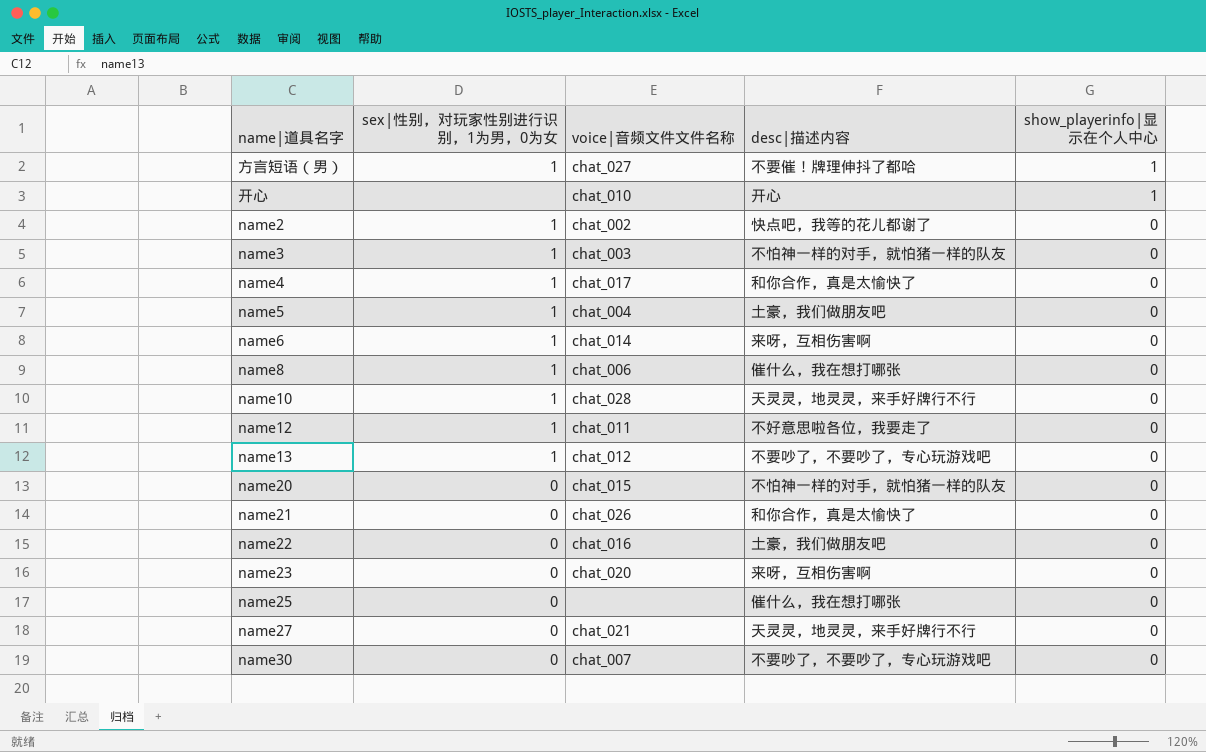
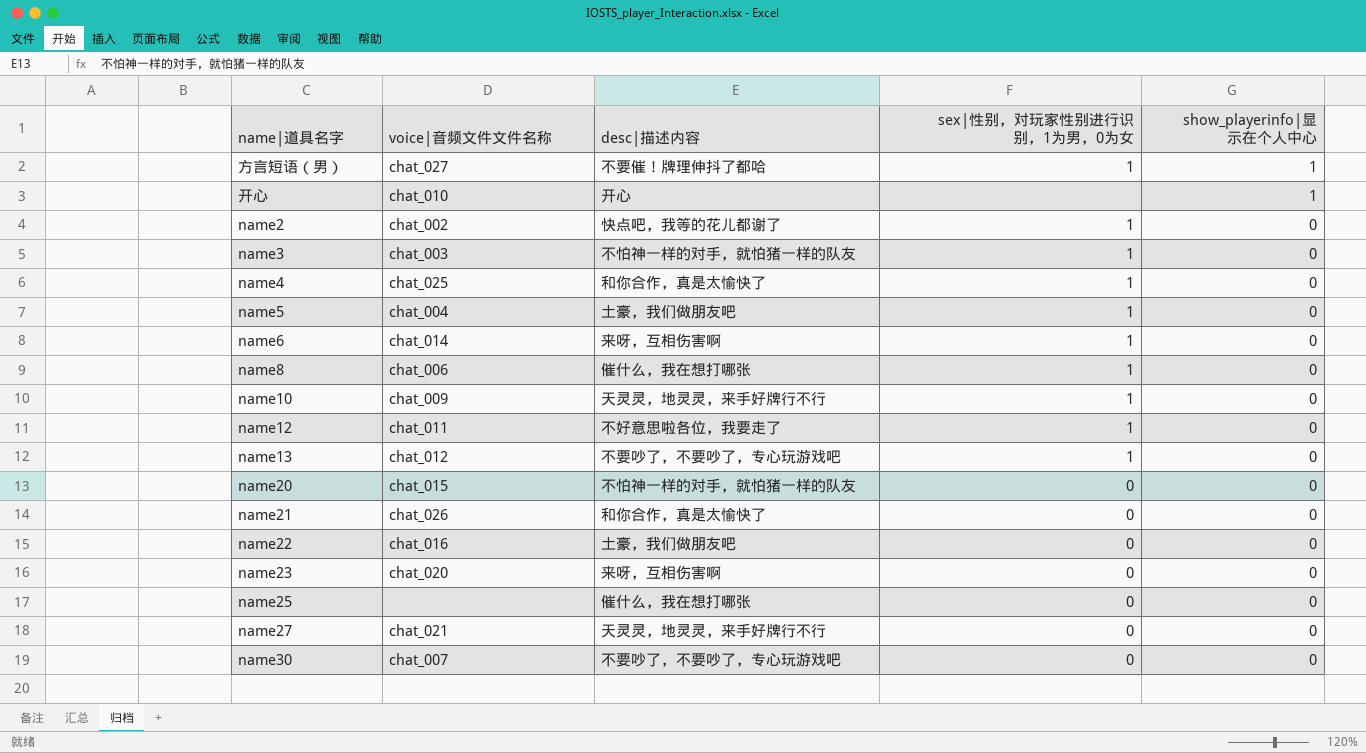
column sex|性别，对玩家性别进行识别，1为男，0为女 | position: 2 -> 4
name4 | voice|音频文件文件名称: chat_017 -> chat_025
name10 | voice|音频文件文件名称: chat_028 -> chat_009

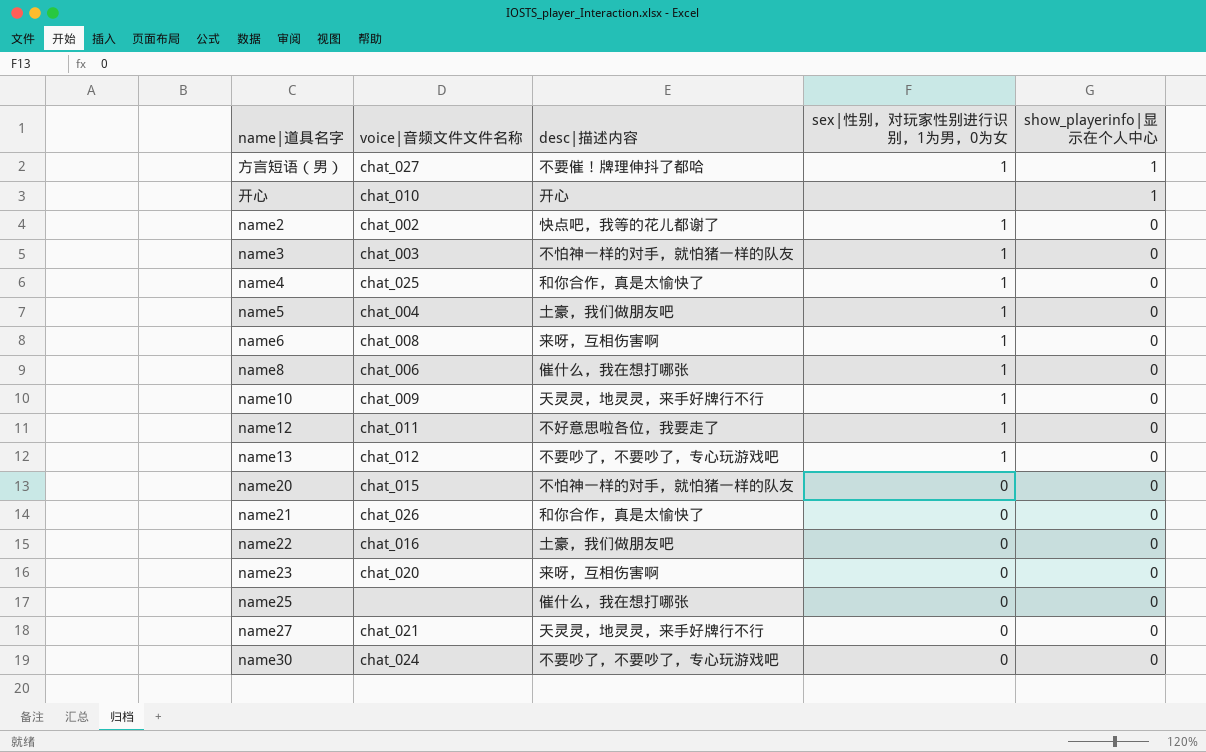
name6 | voice|音频文件文件名称: chat_014 -> chat_008
name30 | voice|音频文件文件名称: chat_007 -> chat_024

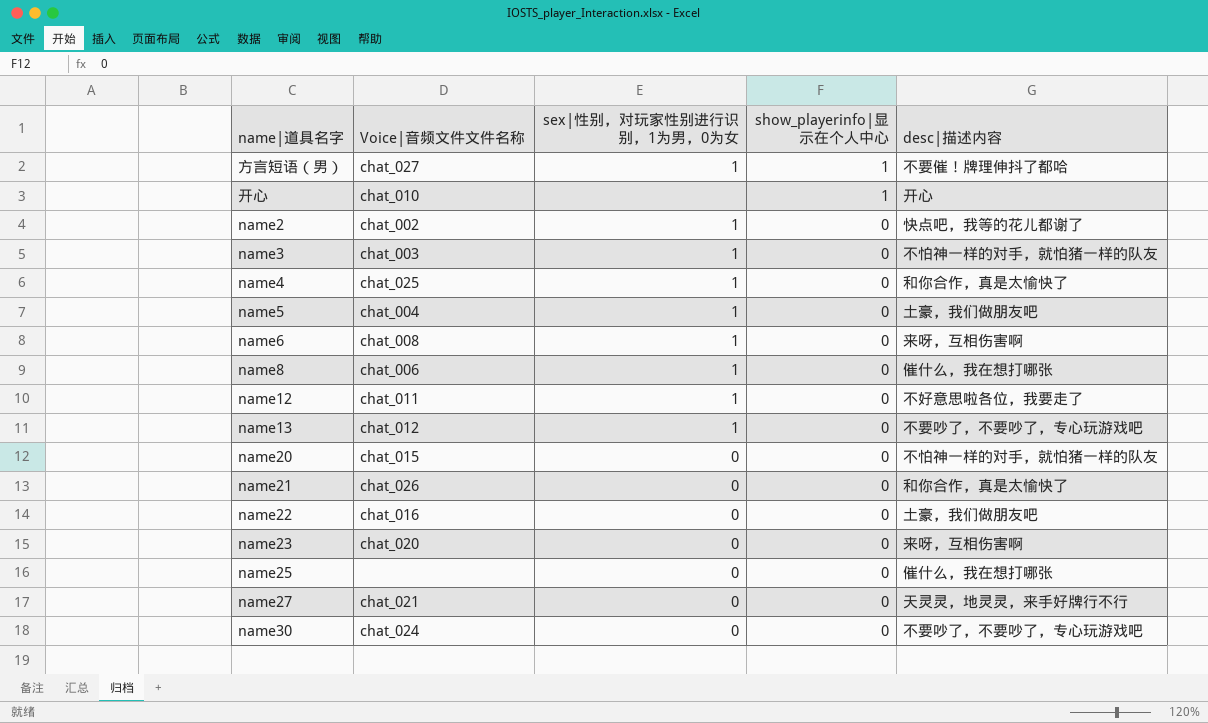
column name: voice|音频文件文件名称 -> Voice|音频文件文件名称
column desc|描述内容 | position: 3 -> 5
row name10: chat_009 | 天灵灵，地灵灵，来手好牌行不行 | 1 | 0 -> none

